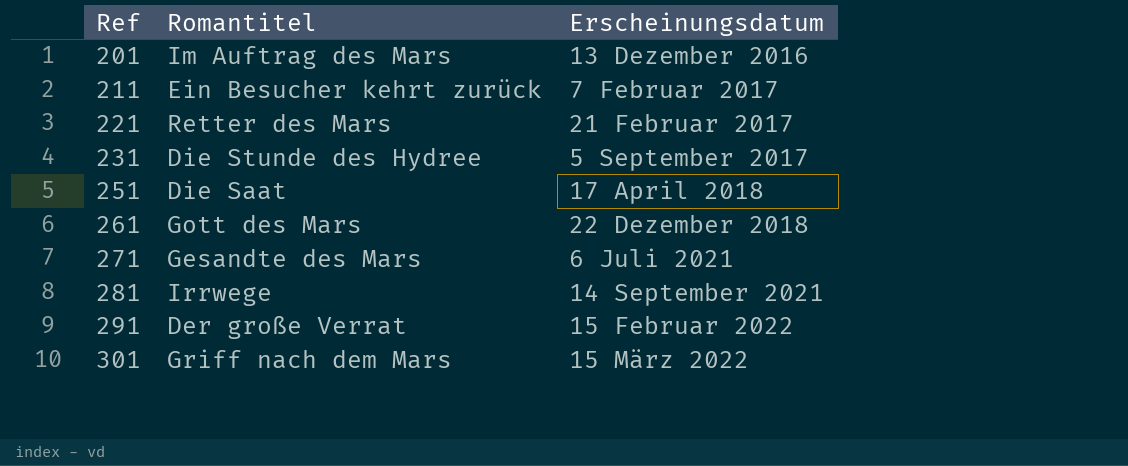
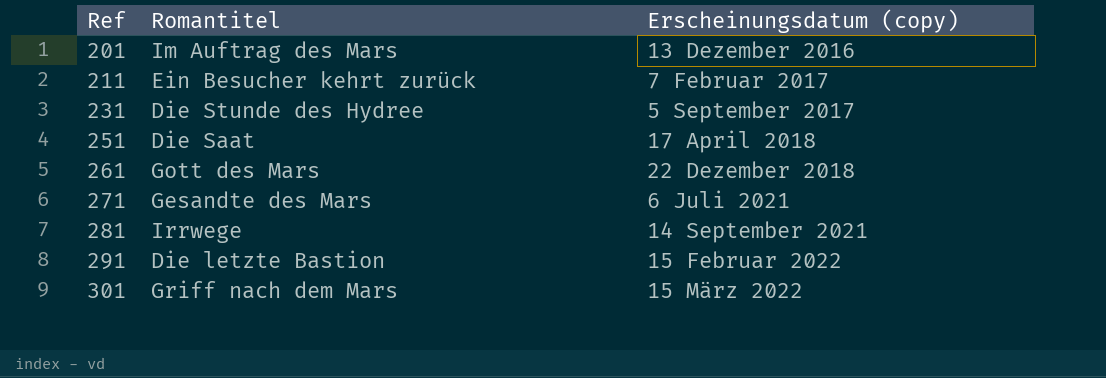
column name: Erscheinungsdatum -> Erscheinungsdatum (copy)
row 221: Retter des Mars | 21 Februar 2017 -> none
291 | Romantitel: Der große Verrat -> Die letzte Bastion

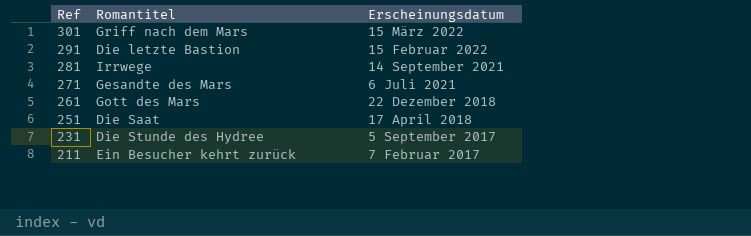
row order: Ref ascending -> Ref descending
column name: Erscheinungsdatum (copy) -> Erscheinungsdatum
row 201: Im Auftrag des Mars | 13 Dezember 2016 -> none

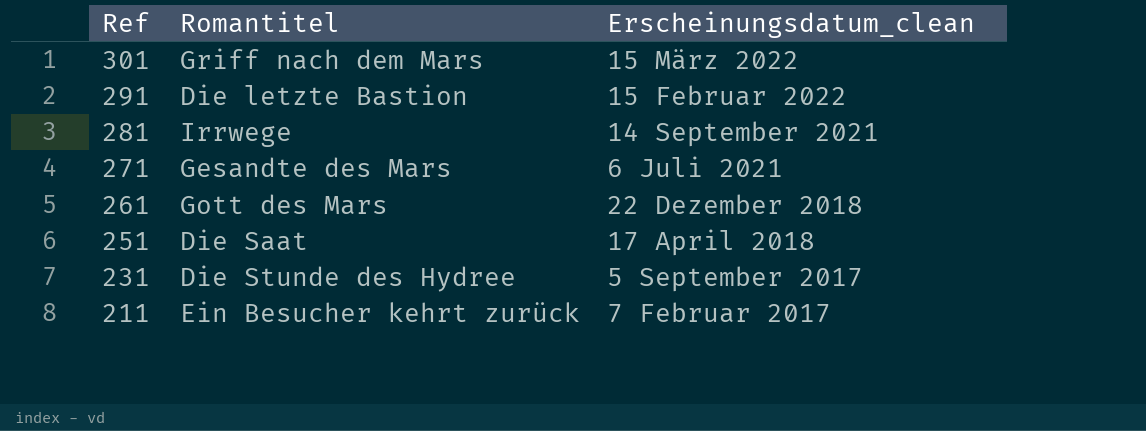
column name: Erscheinungsdatum -> Erscheinungsdatum_clean

